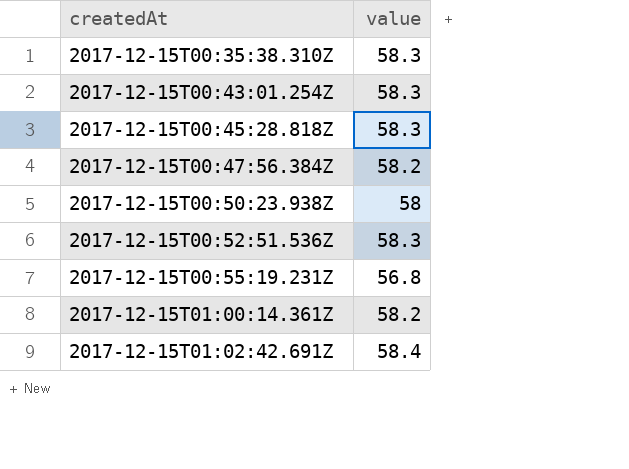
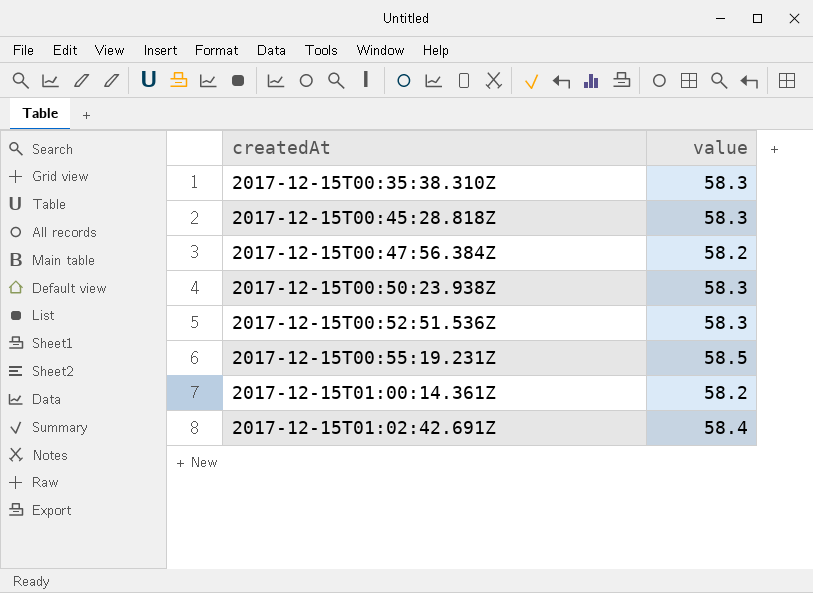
row 2017-12-15T00:43:01.254Z: 58.3 -> none
2017-12-15T00:50:23.938Z | value: 58 -> 58.3
2017-12-15T00:55:19.231Z | value: 56.8 -> 58.5

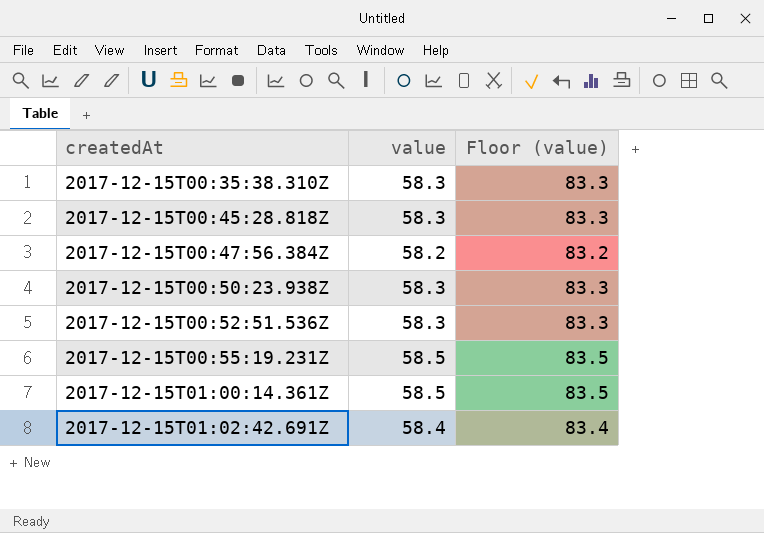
column Floor (value) | formula: none -> [value] + 25
2017-12-15T01:00:14.361Z | value: 58.2 -> 58.5

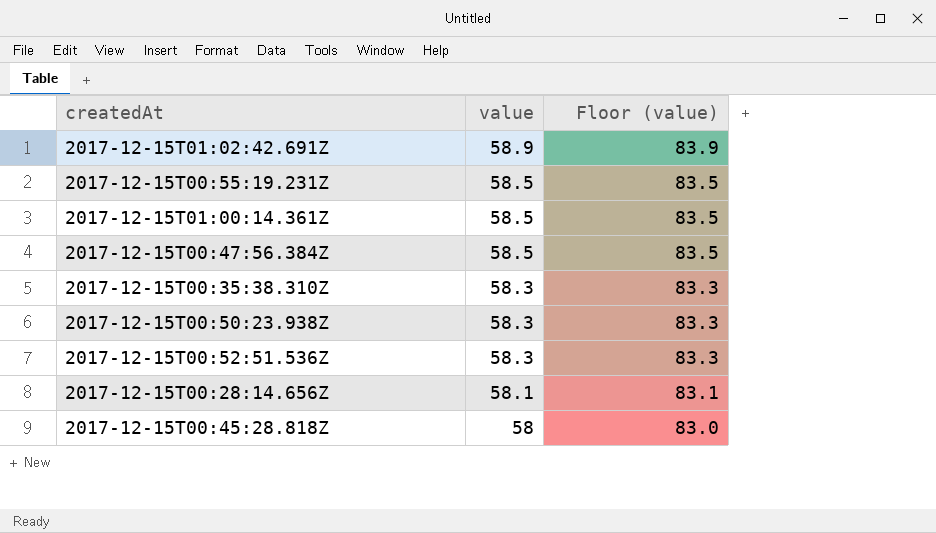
row order: createdAt ascending -> value descending
2017-12-15T01:02:42.691Z | value: 58.4 -> 58.9
2017-12-15T01:02:42.691Z | Floor (value): 83.4 -> 83.9
2017-12-15T00:47:56.384Z | value: 58.2 -> 58.5
2017-12-15T00:47:56.384Z | Floor (value): 83.2 -> 83.5
row 2017-12-15T00:28:14.656Z: none -> 58.1 | 83.1
2017-12-15T00:45:28.818Z | value: 58.3 -> 58
2017-12-15T00:45:28.818Z | Floor (value): 83.3 -> 83.0

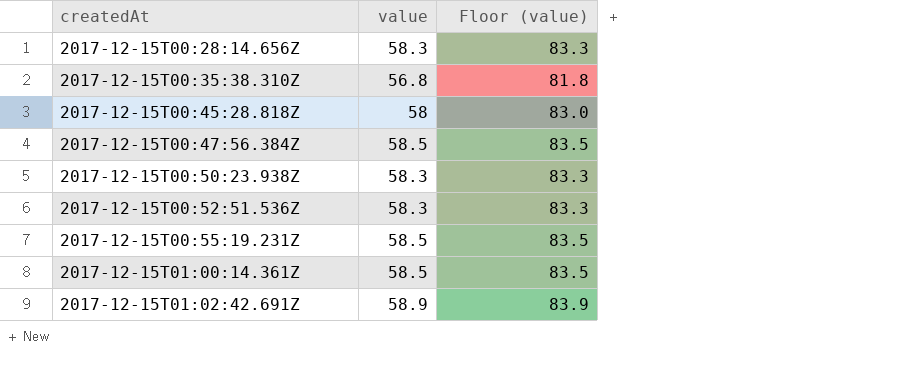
row order: value descending -> createdAt ascending
2017-12-15T00:28:14.656Z | value: 58.1 -> 58.3
2017-12-15T00:28:14.656Z | Floor (value): 83.1 -> 83.3
2017-12-15T00:35:38.310Z | value: 58.3 -> 56.8
2017-12-15T00:35:38.310Z | Floor (value): 83.3 -> 81.8

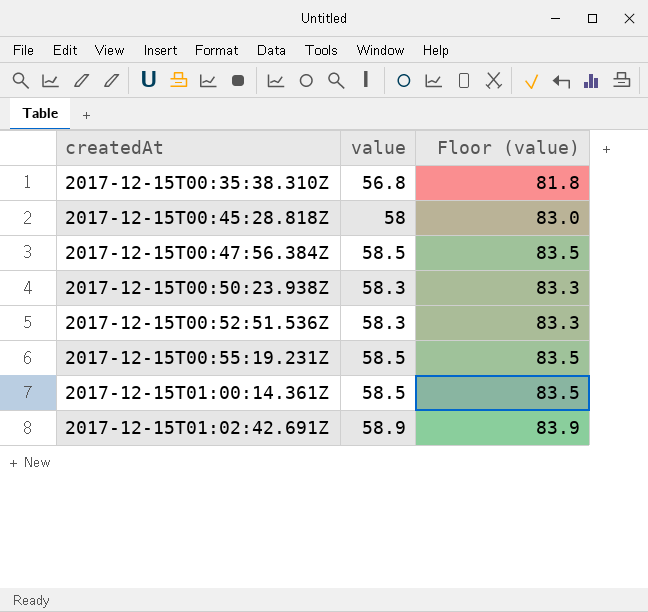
row 2017-12-15T00:28:14.656Z: 58.3 | 83.3 -> none

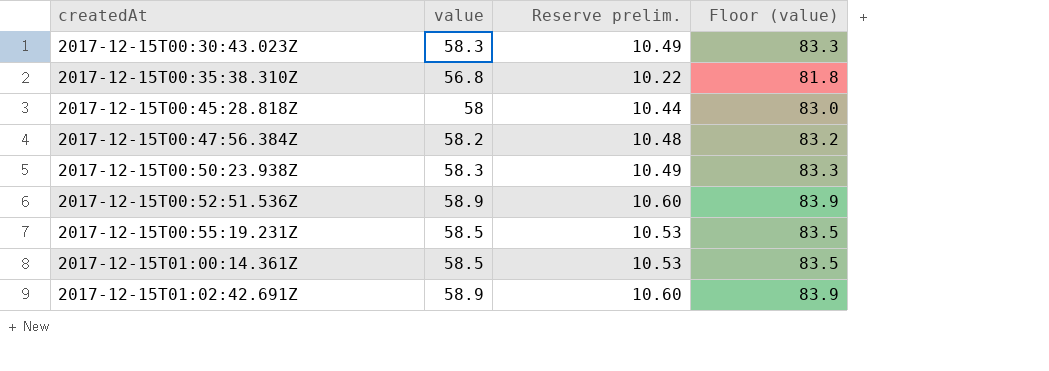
column Reserve prelim. | formula: none -> [value] * 0.18
row 2017-12-15T00:30:43.023Z: none -> 58.3 | 10.49 | 83.3
2017-12-15T00:47:56.384Z | value: 58.5 -> 58.2
2017-12-15T00:47:56.384Z | Floor (value): 83.5 -> 83.2
2017-12-15T00:52:51.536Z | value: 58.3 -> 58.9
2017-12-15T00:52:51.536Z | Floor (value): 83.3 -> 83.9

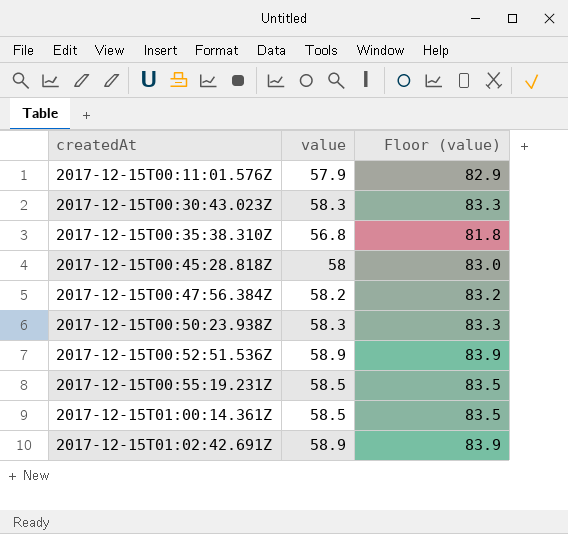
column Reserve prelim. | formula: [value] * 0.18 -> none
row 2017-12-15T00:11:01.576Z: none -> 57.9 | 82.9

